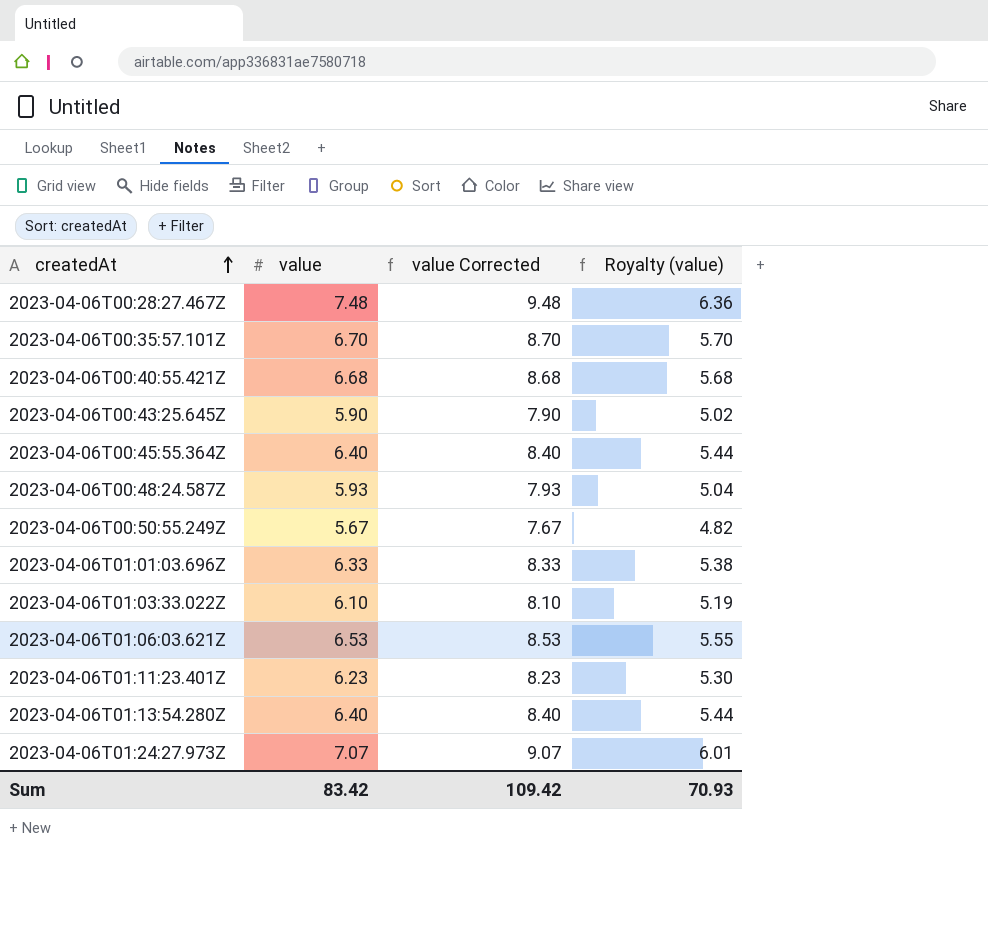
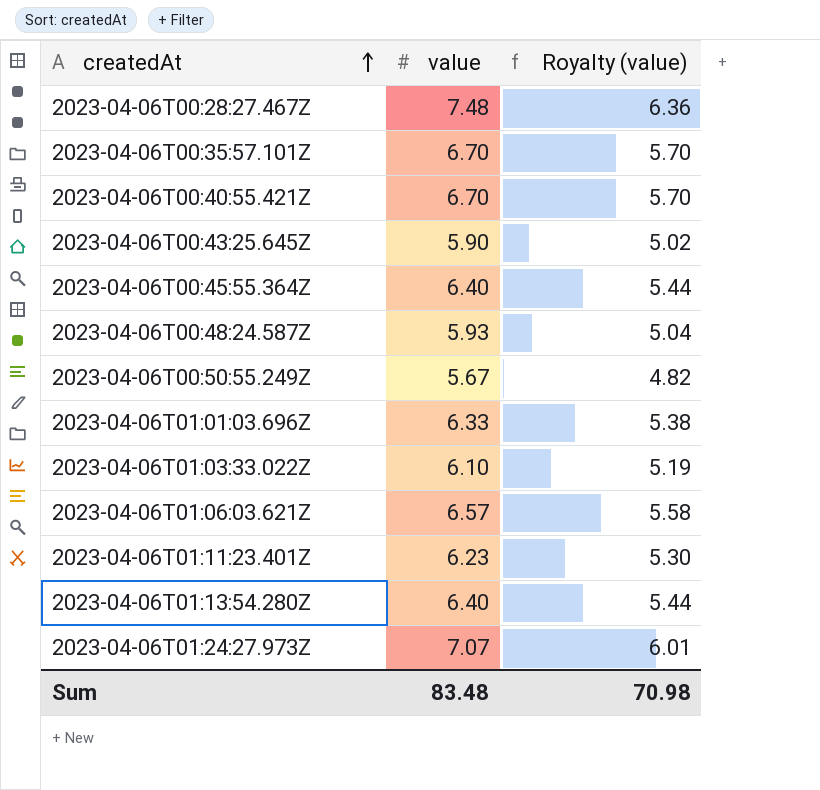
column value Corrected | formula: [value] + 2 -> none
2023-04-06T00:40:55.421Z | value: 6.68 -> 6.70
2023-04-06T00:40:55.421Z | Royalty (value): 5.68 -> 5.70
2023-04-06T01:06:03.621Z | value: 6.53 -> 6.57
2023-04-06T01:06:03.621Z | Royalty (value): 5.55 -> 5.58
Sum | value: 83.42 -> 83.48
Sum | Royalty (value): 70.93 -> 70.98

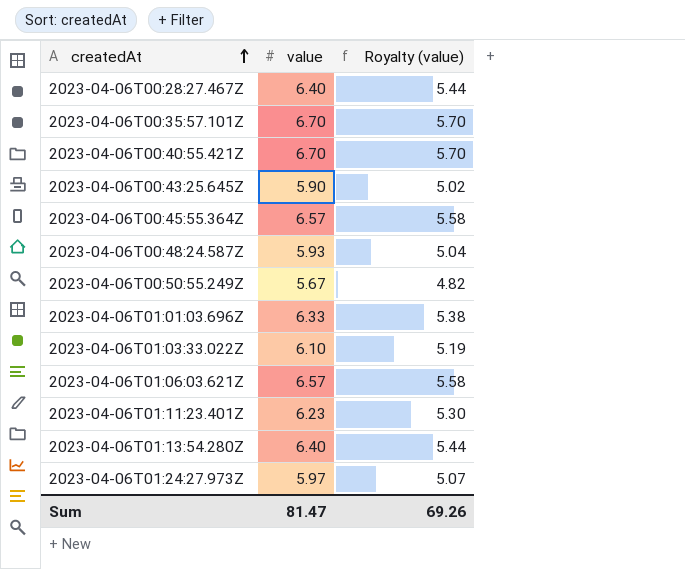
2023-04-06T00:28:27.467Z | value: 7.48 -> 6.40
2023-04-06T00:28:27.467Z | Royalty (value): 6.36 -> 5.44
2023-04-06T00:45:55.364Z | value: 6.40 -> 6.57
2023-04-06T00:45:55.364Z | Royalty (value): 5.44 -> 5.58
2023-04-06T01:24:27.973Z | value: 7.07 -> 5.97
2023-04-06T01:24:27.973Z | Royalty (value): 6.01 -> 5.07
Sum | value: 83.48 -> 81.47
Sum | Royalty (value): 70.98 -> 69.26

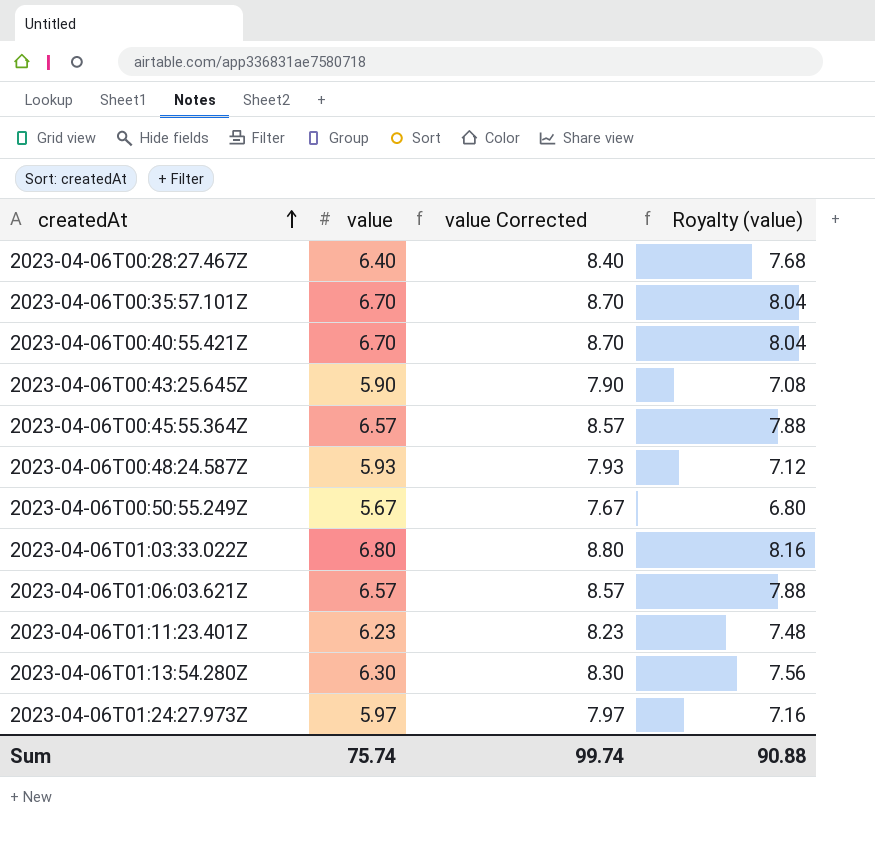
column value Corrected | formula: none -> [value] + 2
column Royalty (value) | formula: [value] * 0.85 -> [value] * 1.2
row 2023-04-06T01:01:03.696Z: 6.33 | 5.38 -> none
2023-04-06T01:03:33.022Z | value: 6.10 -> 6.80
2023-04-06T01:13:54.280Z | value: 6.40 -> 6.30
Sum | value: 81.47 -> 75.74
Sum | Royalty (value): 69.26 -> 90.88

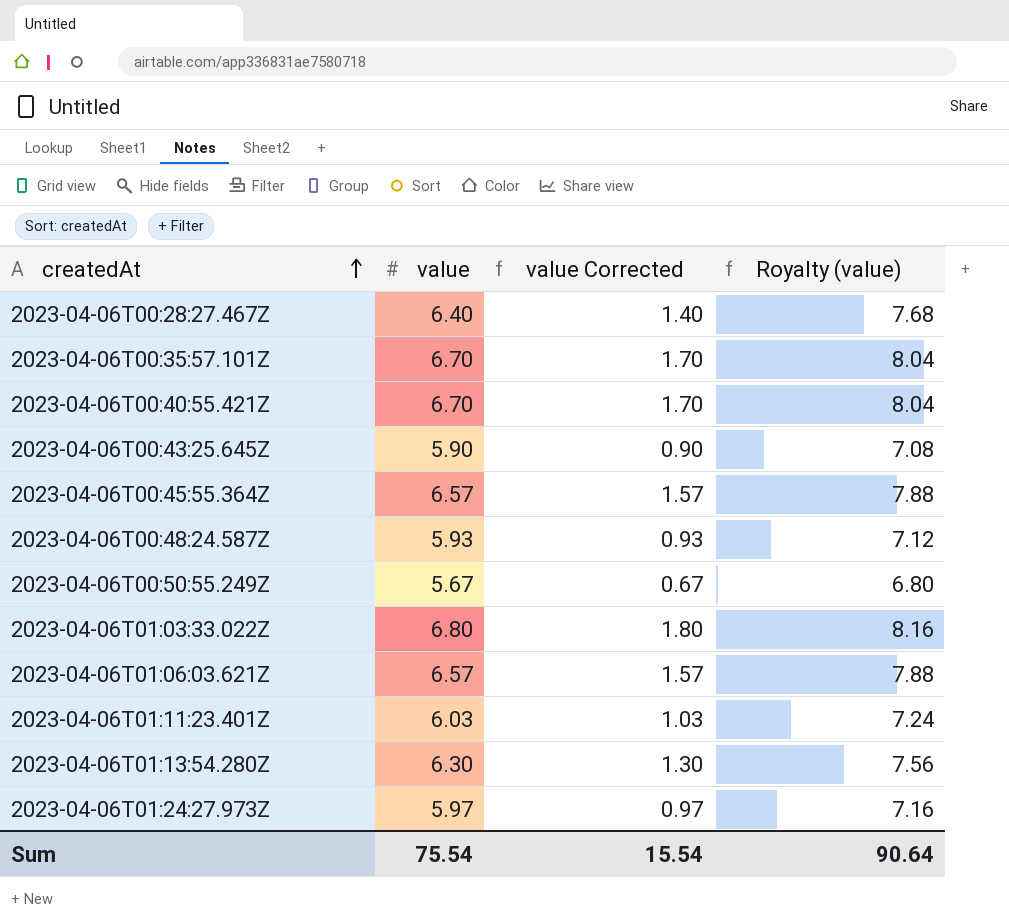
column value Corrected | formula: [value] + 2 -> [value] - 5
2023-04-06T01:11:23.401Z | value: 6.23 -> 6.03
2023-04-06T01:11:23.401Z | Royalty (value): 7.48 -> 7.24
Sum | value: 75.74 -> 75.54
Sum | value Corrected: 99.74 -> 15.54
Sum | Royalty (value): 90.88 -> 90.64

